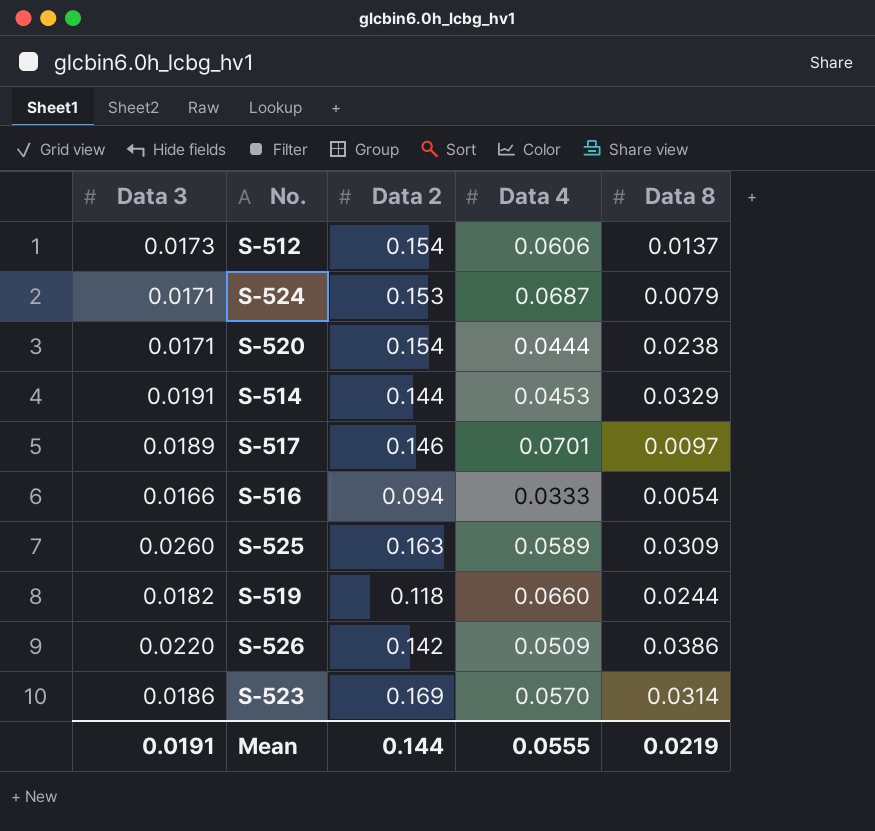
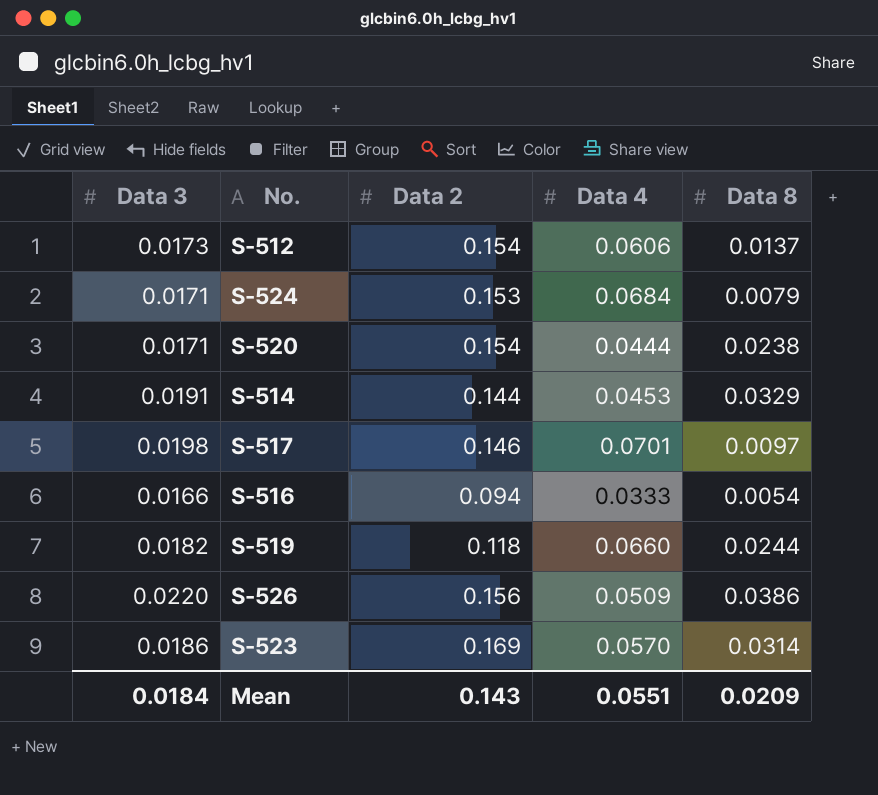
row S-525: 0.0260 | 0.163 | 0.0589 | 0.0309 -> none
S-524 | Data 4: 0.0687 -> 0.0684
S-517 | Data 3: 0.0189 -> 0.0198
S-526 | Data 2: 0.142 -> 0.156
Mean | Data 3: 0.0191 -> 0.0184
Mean | Data 2: 0.144 -> 0.143
Mean | Data 4: 0.0555 -> 0.0551
Mean | Data 8: 0.0219 -> 0.0209

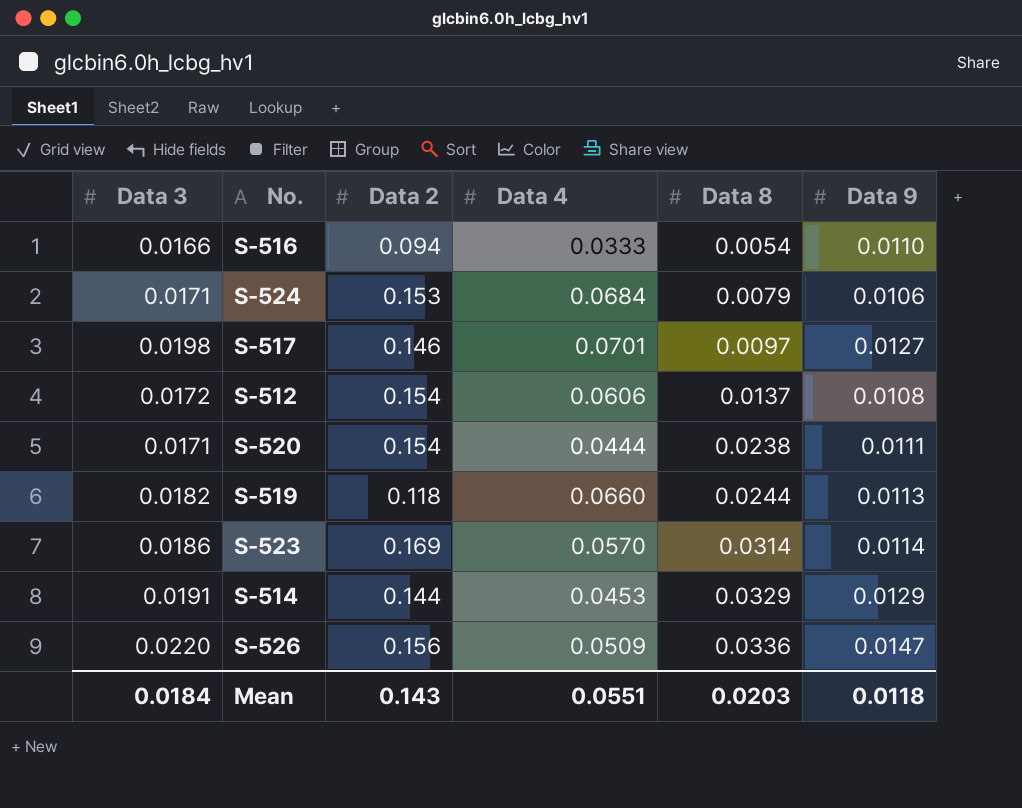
row order: none -> Data 8 ascending
column Data 9 | position: none -> 6
S-512 | Data 3: 0.0173 -> 0.0172
S-526 | Data 8: 0.0386 -> 0.0336
Mean | Data 8: 0.0209 -> 0.0203

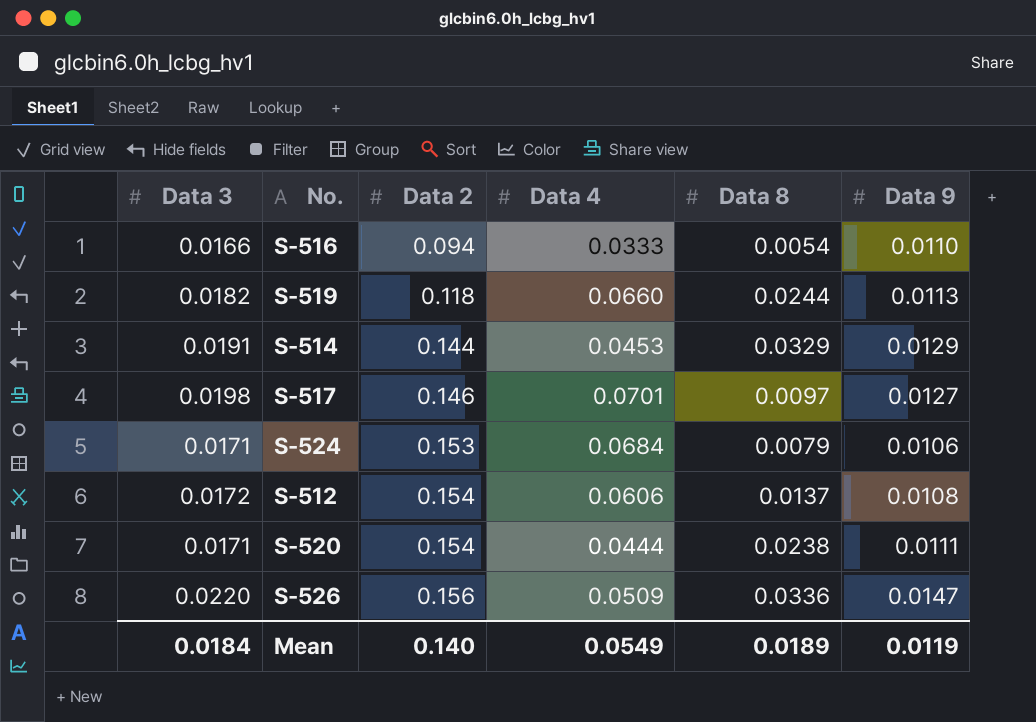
row order: Data 8 ascending -> Data 2 ascending
row S-523: 0.0186 | 0.169 | 0.0570 | 0.0314 | 0.0114 -> none
Mean | Data 2: 0.143 -> 0.140
Mean | Data 4: 0.0551 -> 0.0549
Mean | Data 8: 0.0203 -> 0.0189
Mean | Data 9: 0.0118 -> 0.0119

